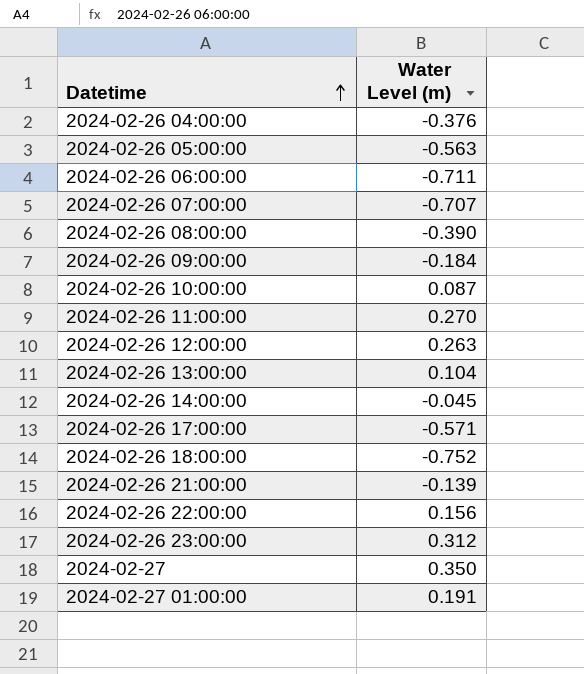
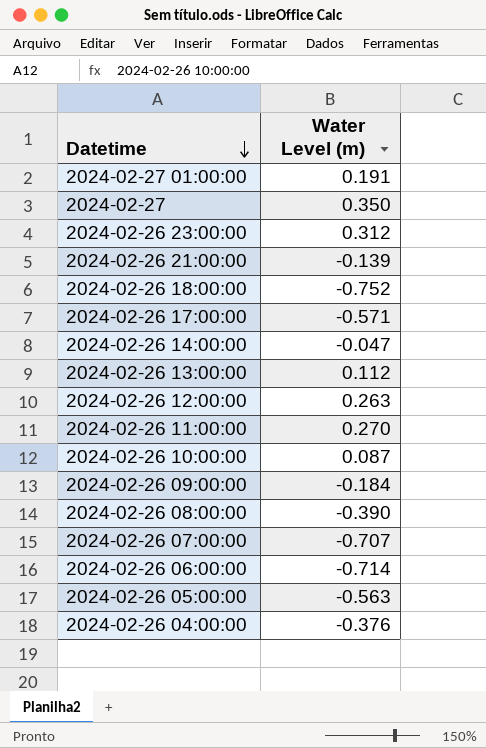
row order: Datetime ascending -> Datetime descending
row 2024-02-26 22:00:00: 0.156 -> none
2024-02-26 14:00:00 | Water Level (m): -0.045 -> -0.047
2024-02-26 13:00:00 | Water Level (m): 0.104 -> 0.112
2024-02-26 06:00:00 | Water Level (m): -0.711 -> -0.714

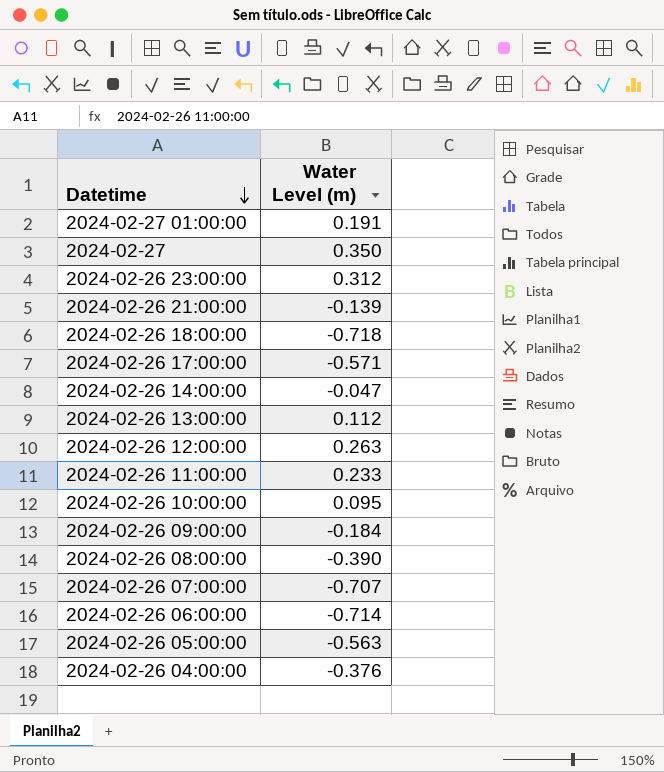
2024-02-26 18:00:00 | Water Level (m): -0.752 -> -0.718
2024-02-26 11:00:00 | Water Level (m): 0.270 -> 0.233
2024-02-26 10:00:00 | Water Level (m): 0.087 -> 0.095

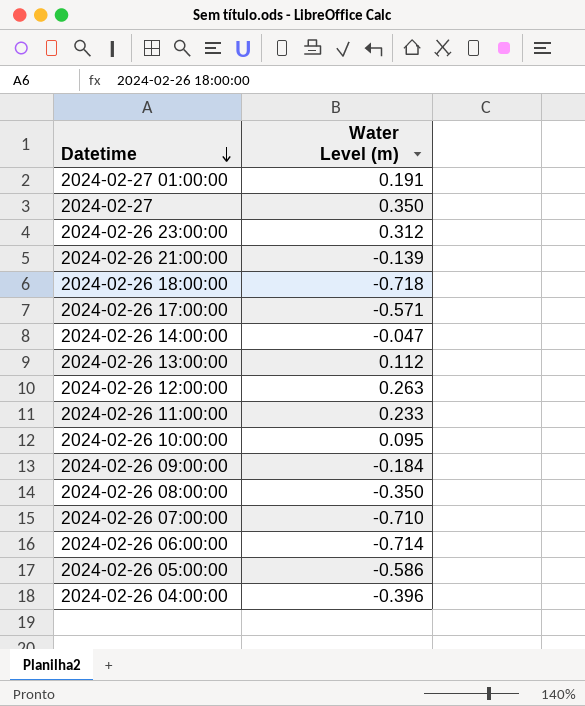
2024-02-26 08:00:00 | Water Level (m): -0.390 -> -0.350
2024-02-26 07:00:00 | Water Level (m): -0.707 -> -0.710
2024-02-26 05:00:00 | Water Level (m): -0.563 -> -0.586
2024-02-26 04:00:00 | Water Level (m): -0.376 -> -0.396

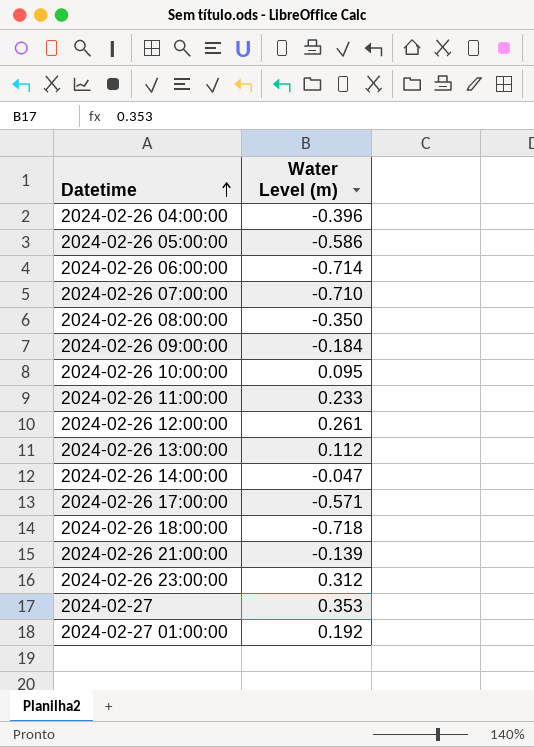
row order: Datetime descending -> Datetime ascending
2024-02-26 12:00:00 | Water Level (m): 0.263 -> 0.261
2024-02-27 | Water Level (m): 0.350 -> 0.353
2024-02-27 01:00:00 | Water Level (m): 0.191 -> 0.192

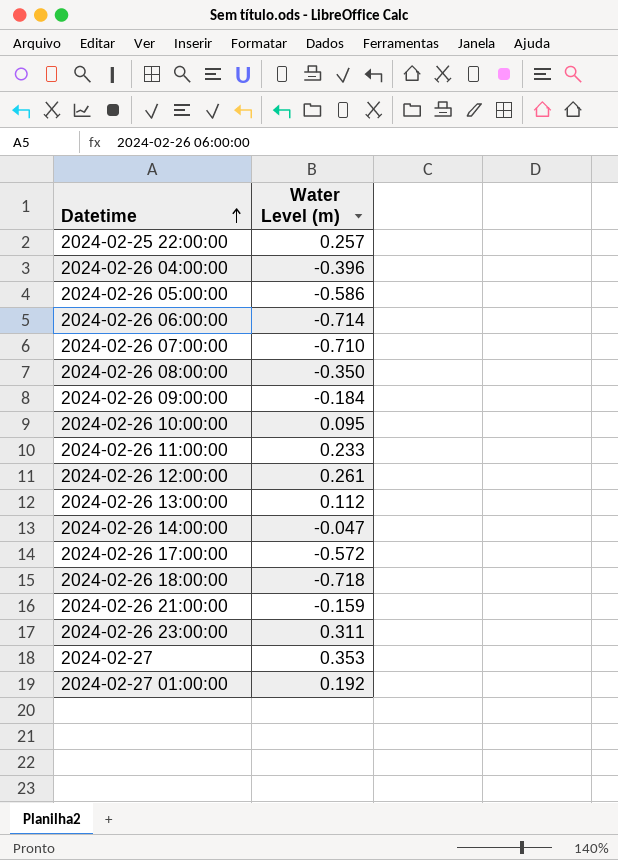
row 2024-02-25 22:00:00: none -> 0.257
2024-02-26 17:00:00 | Water Level (m): -0.571 -> -0.572
2024-02-26 21:00:00 | Water Level (m): -0.139 -> -0.159
2024-02-26 23:00:00 | Water Level (m): 0.312 -> 0.311

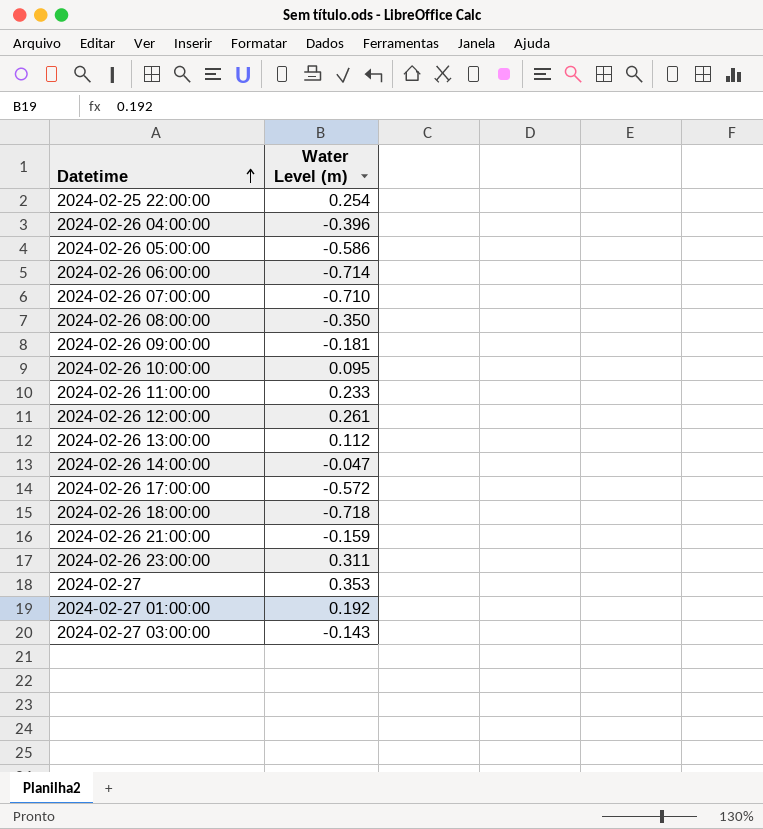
2024-02-25 22:00:00 | Water Level (m): 0.257 -> 0.254
2024-02-26 09:00:00 | Water Level (m): -0.184 -> -0.181
row 2024-02-27 03:00:00: none -> -0.143

